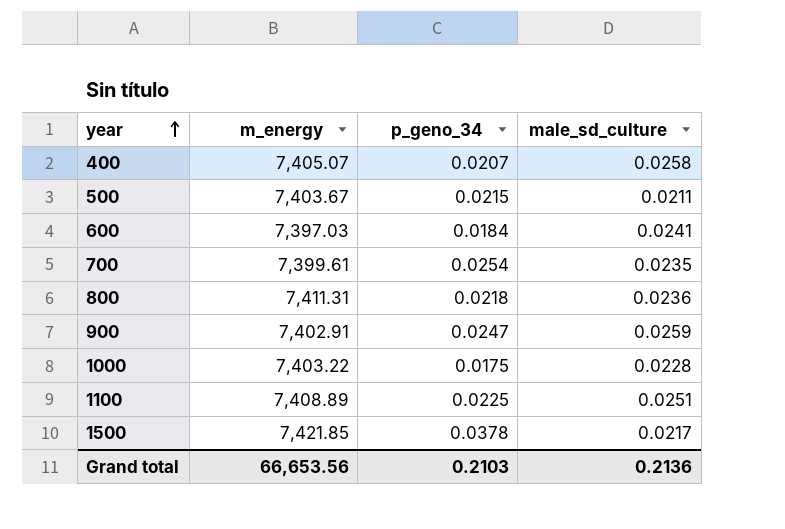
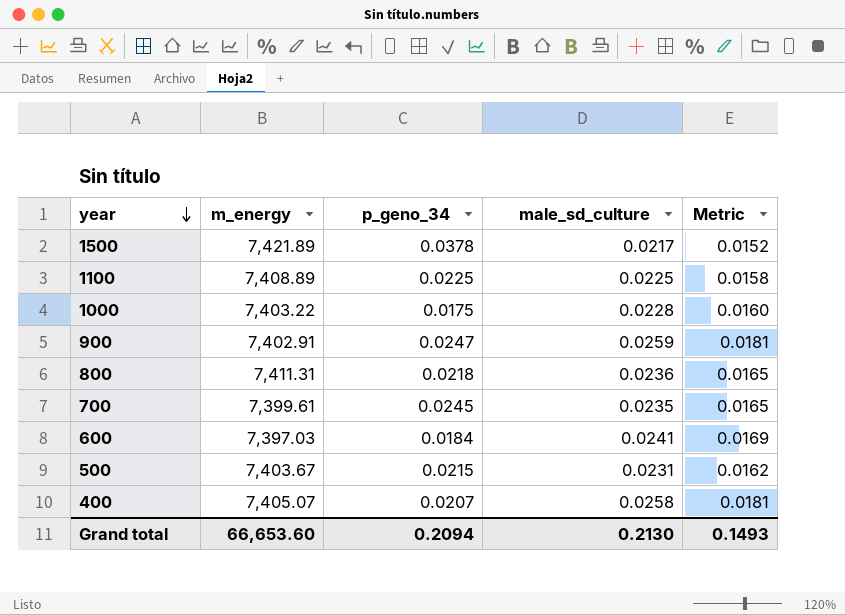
row order: year ascending -> year descending
column Metric | formula: none -> [male_sd_culture] * 0.7
1500 | m_energy: 7,421.85 -> 7,421.89
1100 | male_sd_culture: 0.0251 -> 0.0225
700 | p_geno_34: 0.0254 -> 0.0245
500 | male_sd_culture: 0.0211 -> 0.0231
Grand total | m_energy: 66,653.56 -> 66,653.60
Grand total | p_geno_34: 0.2103 -> 0.2094
Grand total | male_sd_culture: 0.2136 -> 0.2130

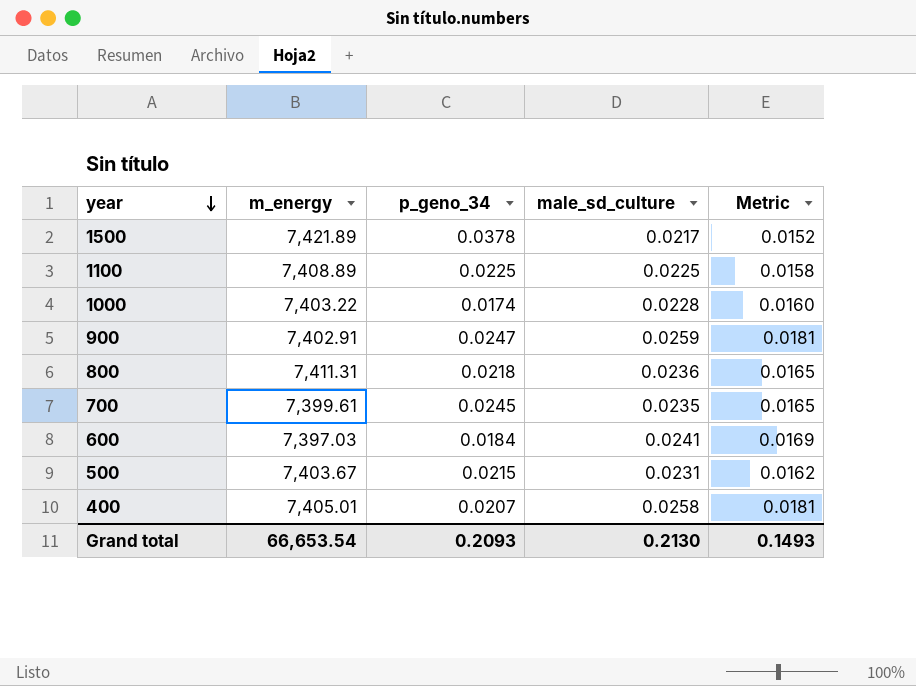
1000 | p_geno_34: 0.0175 -> 0.0174
400 | m_energy: 7,405.07 -> 7,405.01
Grand total | m_energy: 66,653.60 -> 66,653.54
Grand total | p_geno_34: 0.2094 -> 0.2093

